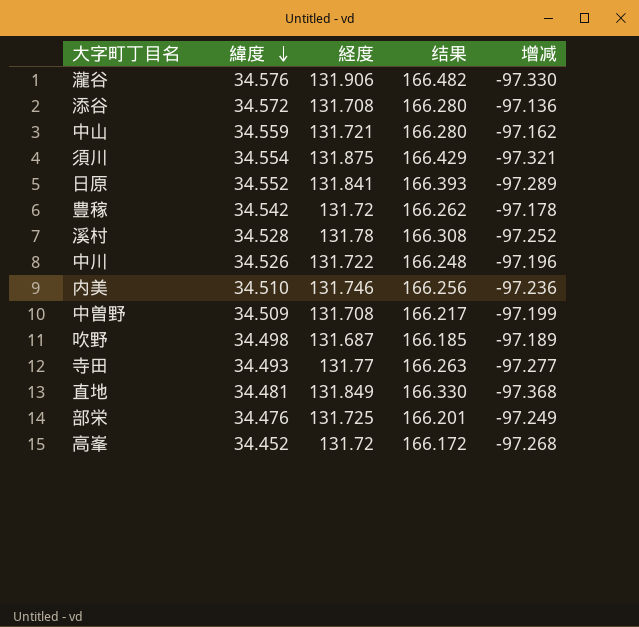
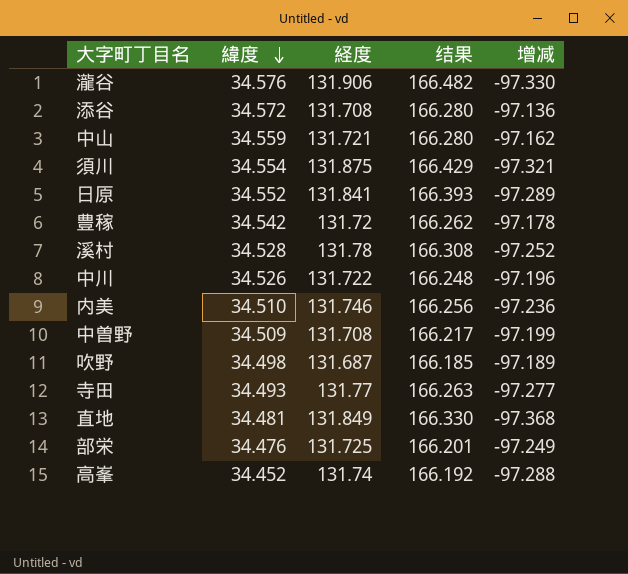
高峯 | 経度: 131.72 -> 131.74
高峯 | 结果: 166.172 -> 166.192
高峯 | 增减: -97.268 -> -97.288

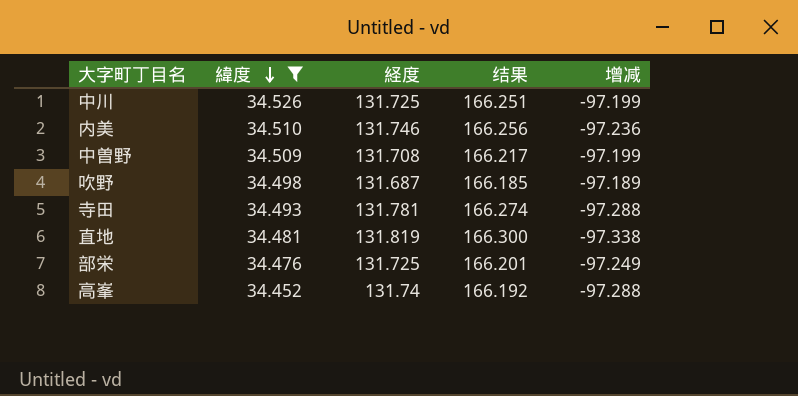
filter: none -> 緯度 <= 34.526
中川 | 経度: 131.722 -> 131.725
中川 | 结果: 166.248 -> 166.251
中川 | 增减: -97.196 -> -97.199
寺田 | 経度: 131.77 -> 131.781
寺田 | 结果: 166.263 -> 166.274
寺田 | 增减: -97.277 -> -97.288
直地 | 経度: 131.849 -> 131.819
直地 | 结果: 166.330 -> 166.300
直地 | 增减: -97.368 -> -97.338

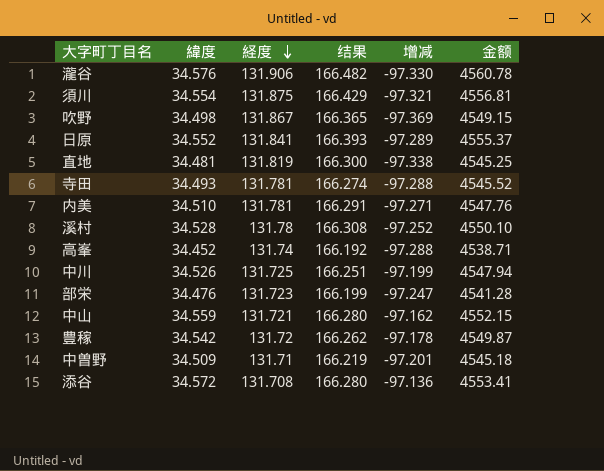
filter: 緯度 <= 34.526 -> none
row order: 緯度 descending -> 経度 descending
column 金额 | formula: none -> [緯度] * [経度]
吹野 | 経度: 131.687 -> 131.867
吹野 | 结果: 166.185 -> 166.365
吹野 | 增减: -97.189 -> -97.369
内美 | 経度: 131.746 -> 131.781
内美 | 结果: 166.256 -> 166.291
内美 | 增减: -97.236 -> -97.271
部栄 | 経度: 131.725 -> 131.723
部栄 | 结果: 166.201 -> 166.199
部栄 | 增减: -97.249 -> -97.247
中曽野 | 経度: 131.708 -> 131.71
中曽野 | 结果: 166.217 -> 166.219
中曽野 | 增减: -97.199 -> -97.201

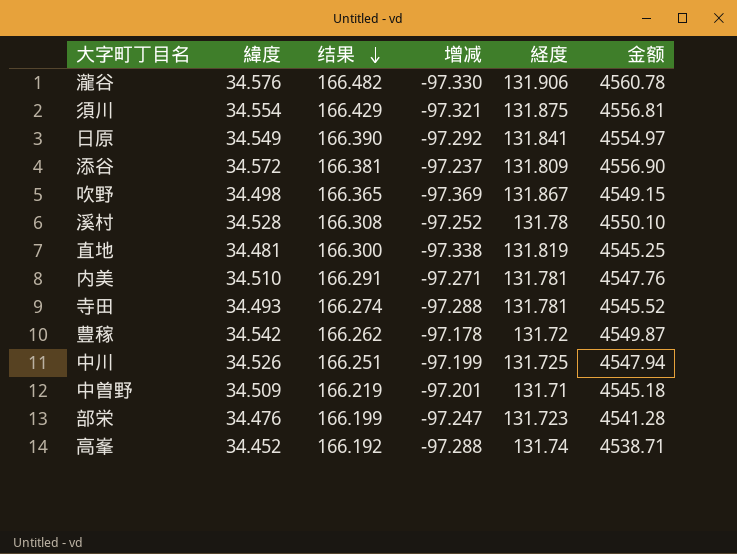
row order: 経度 descending -> 结果 descending
column 経度 | position: 3 -> 5
row 中山: 34.559 | 131.721 | 166.280 | -97.162 | 4552.15 -> none
日原 | 緯度: 34.552 -> 34.549
日原 | 结果: 166.393 -> 166.390
日原 | 增减: -97.289 -> -97.292
日原 | 金额: 4555.37 -> 4554.97
添谷 | 结果: 166.280 -> 166.381
添谷 | 增减: -97.136 -> -97.237
添谷 | 経度: 131.708 -> 131.809
添谷 | 金额: 4553.41 -> 4556.90

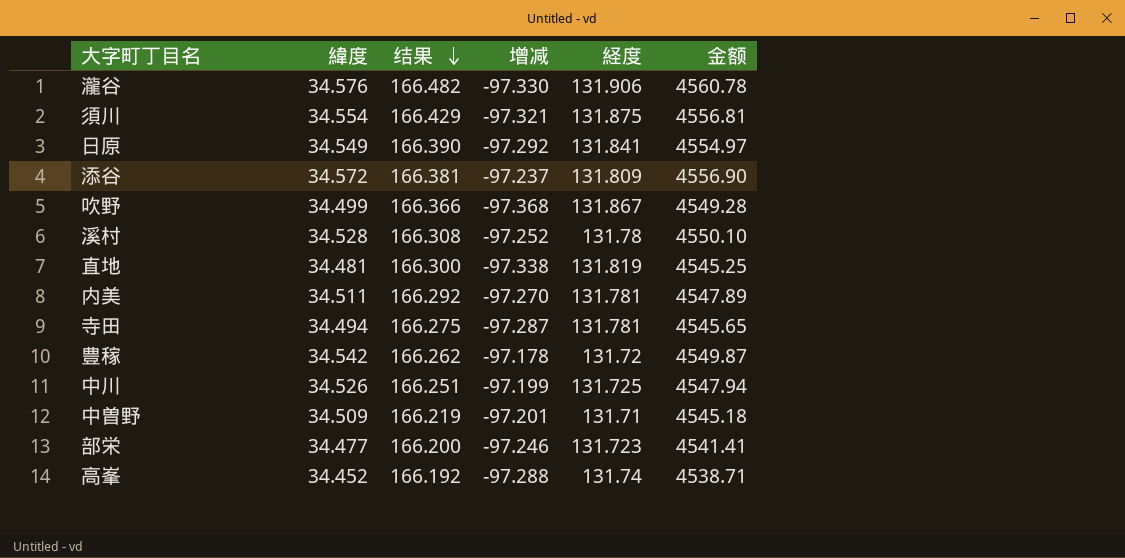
吹野 | 緯度: 34.498 -> 34.499
吹野 | 结果: 166.365 -> 166.366
吹野 | 增减: -97.369 -> -97.368
吹野 | 金额: 4549.15 -> 4549.28
内美 | 緯度: 34.510 -> 34.511
内美 | 结果: 166.291 -> 166.292
内美 | 增减: -97.271 -> -97.270
内美 | 金额: 4547.76 -> 4547.89
寺田 | 緯度: 34.493 -> 34.494
寺田 | 结果: 166.274 -> 166.275
寺田 | 增减: -97.288 -> -97.287
寺田 | 金额: 4545.52 -> 4545.65
部栄 | 緯度: 34.476 -> 34.477
部栄 | 结果: 166.199 -> 166.200
部栄 | 增减: -97.247 -> -97.246
部栄 | 金额: 4541.28 -> 4541.41

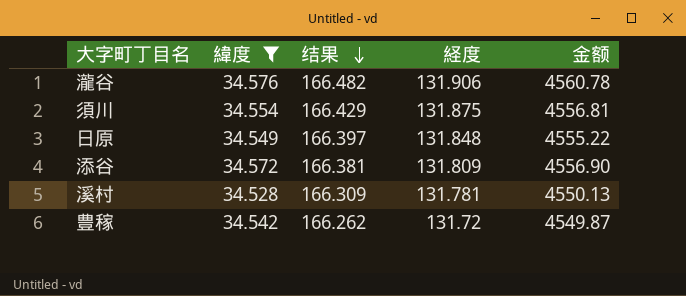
filter: none -> 緯度 >= 34.528
column 增减 | formula: [緯度] - [経度] -> none
日原 | 结果: 166.390 -> 166.397
日原 | 経度: 131.841 -> 131.848
日原 | 金额: 4554.97 -> 4555.22
溪村 | 结果: 166.308 -> 166.309
溪村 | 経度: 131.78 -> 131.781
溪村 | 金额: 4550.10 -> 4550.13

